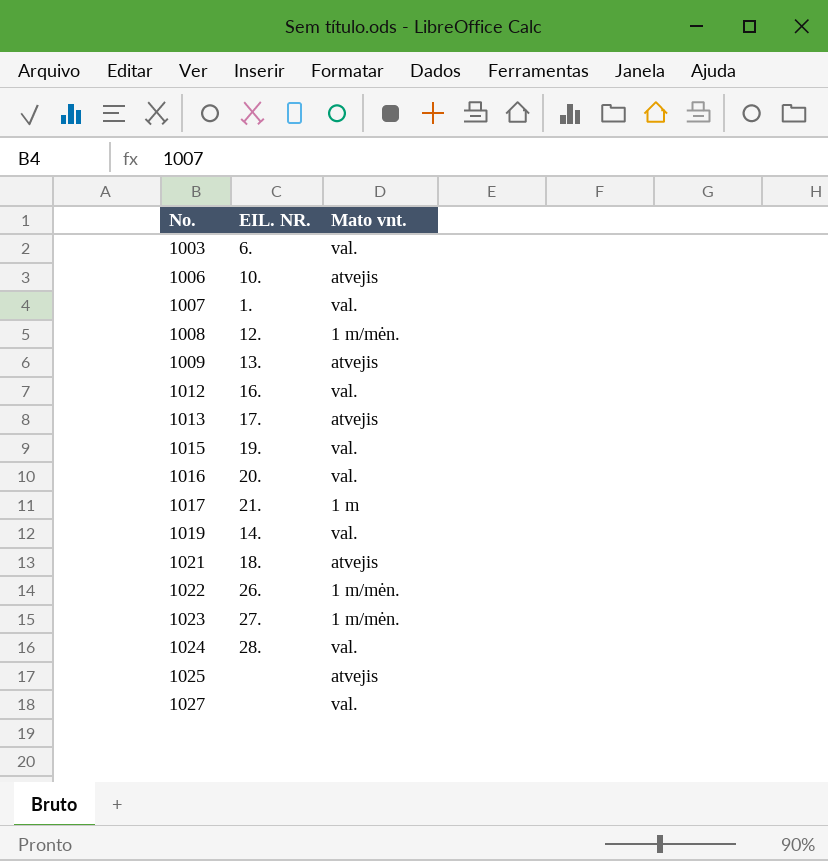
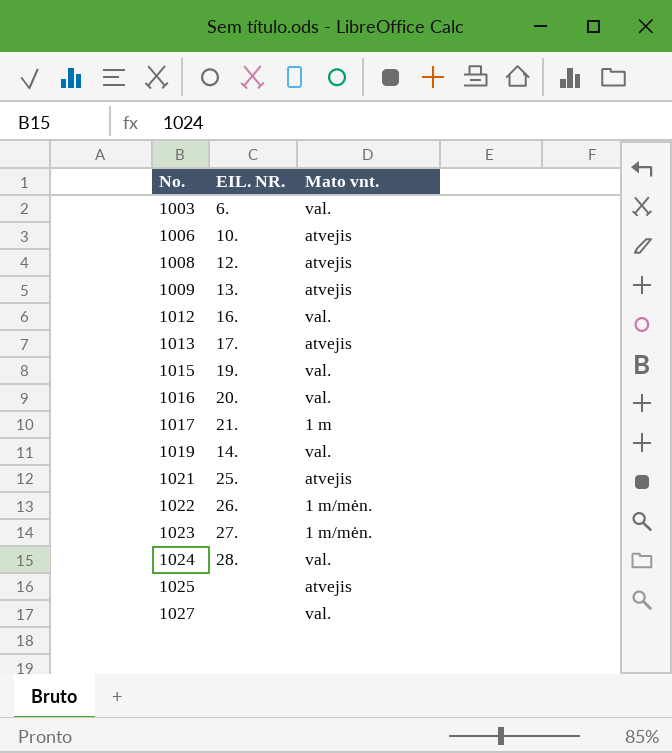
row 1007: 1. | val. -> none
1008 | Mato vnt.: 1 m/mėn. -> atvejis
1021 | EIL. NR.: 18. -> 25.

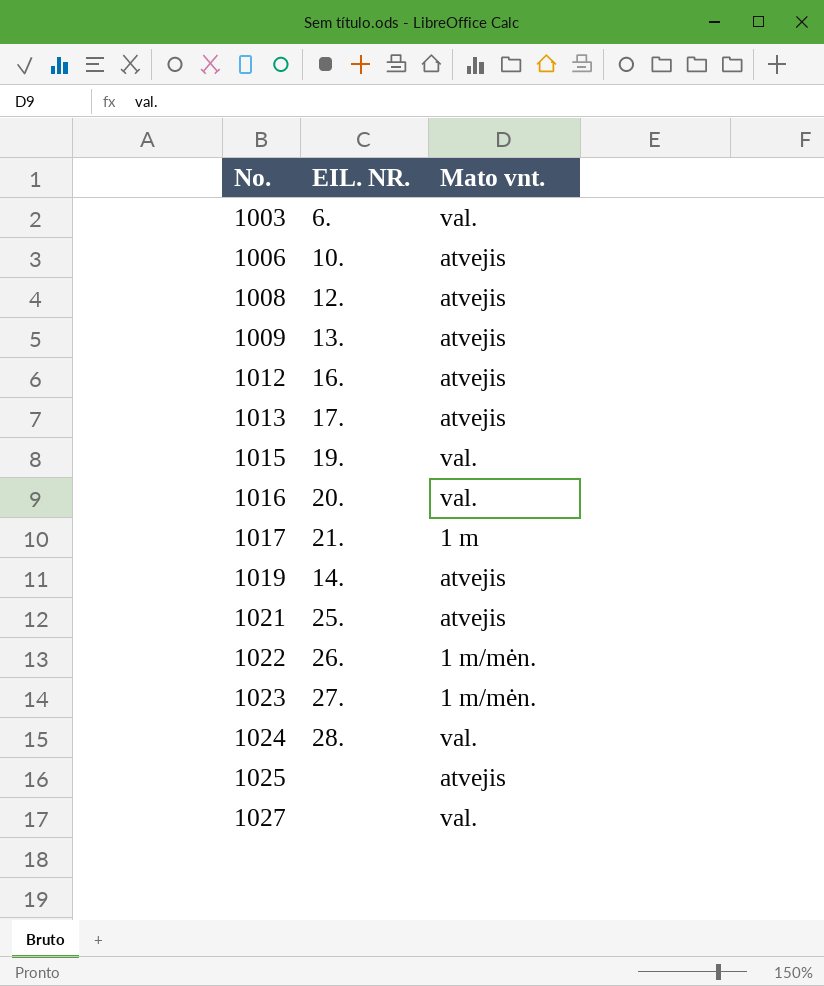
1012 | Mato vnt.: val. -> atvejis
1019 | Mato vnt.: val. -> atvejis

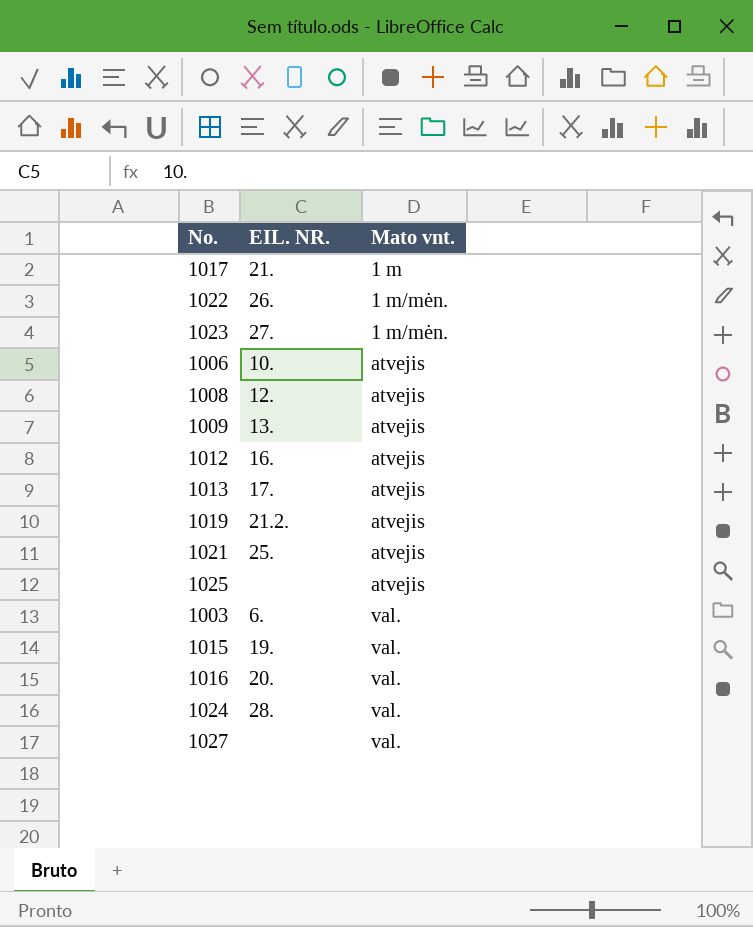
row order: No. ascending -> Mato vnt. ascending
1019 | EIL. NR.: 14. -> 21.2.

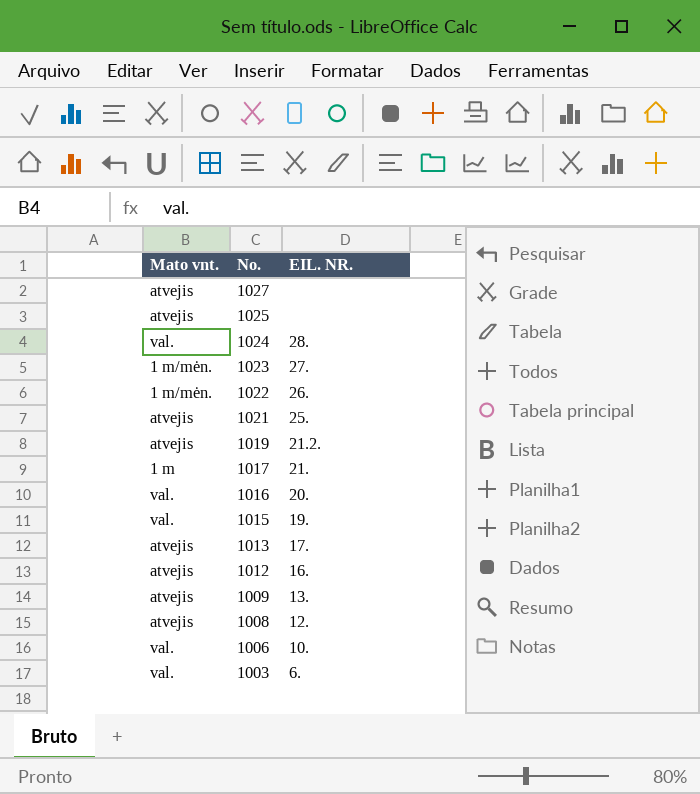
row order: Mato vnt. ascending -> No. descending
column Mato vnt. | position: 3 -> 1
1027 | Mato vnt.: val. -> atvejis
1006 | Mato vnt.: atvejis -> val.

